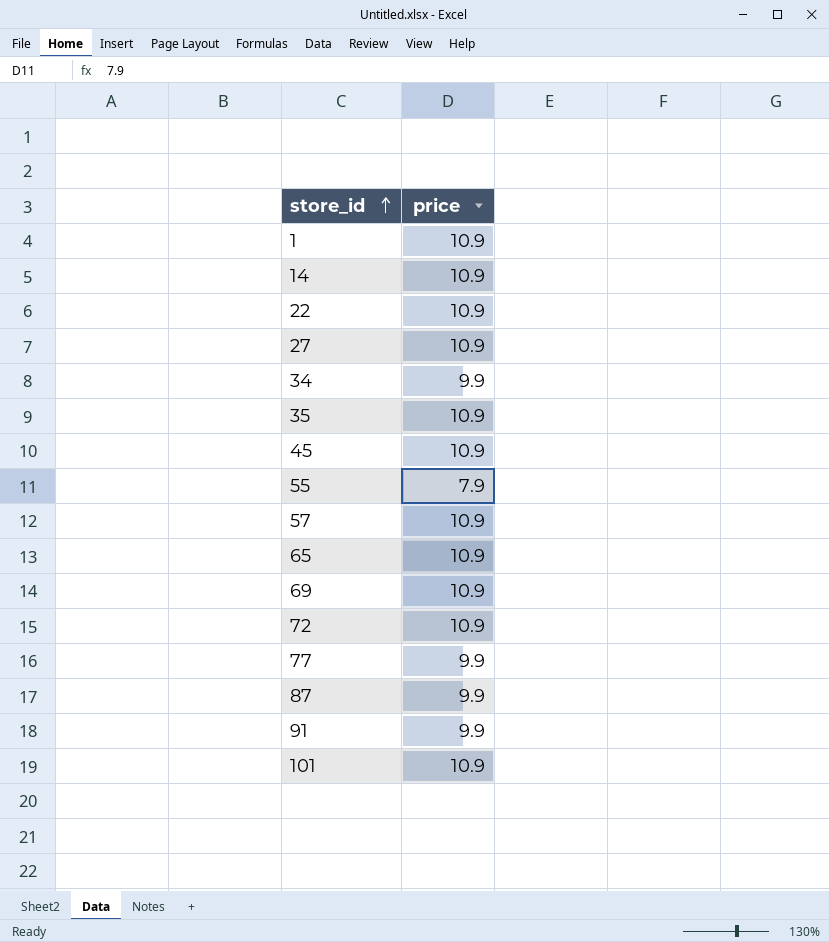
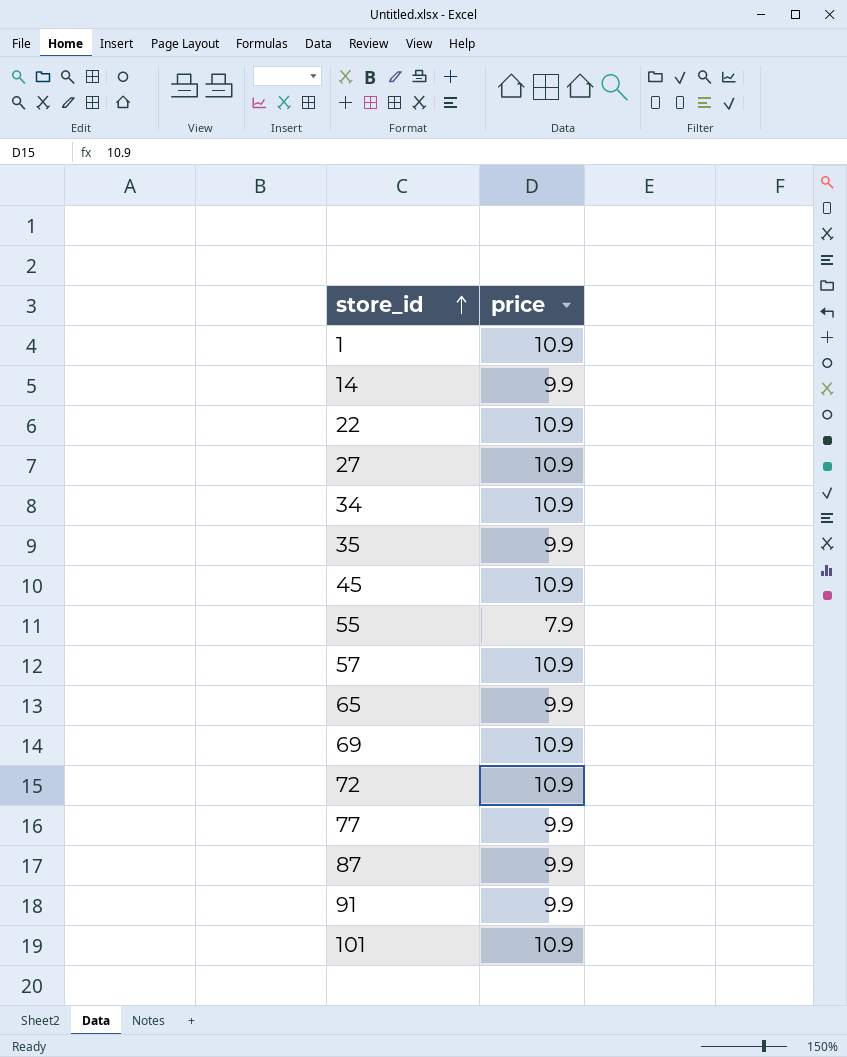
14 | price: 10.9 -> 9.9
34 | price: 9.9 -> 10.9
35 | price: 10.9 -> 9.9
65 | price: 10.9 -> 9.9

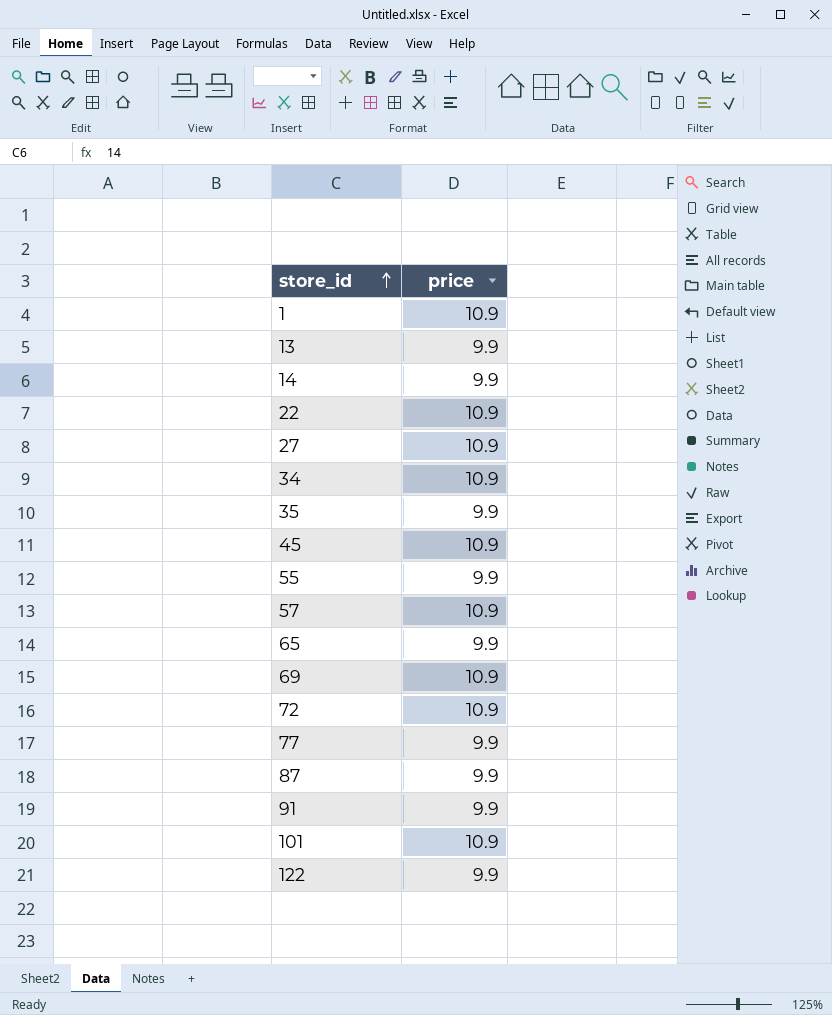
row 13: none -> 9.9
55 | price: 7.9 -> 9.9
row 122: none -> 9.9

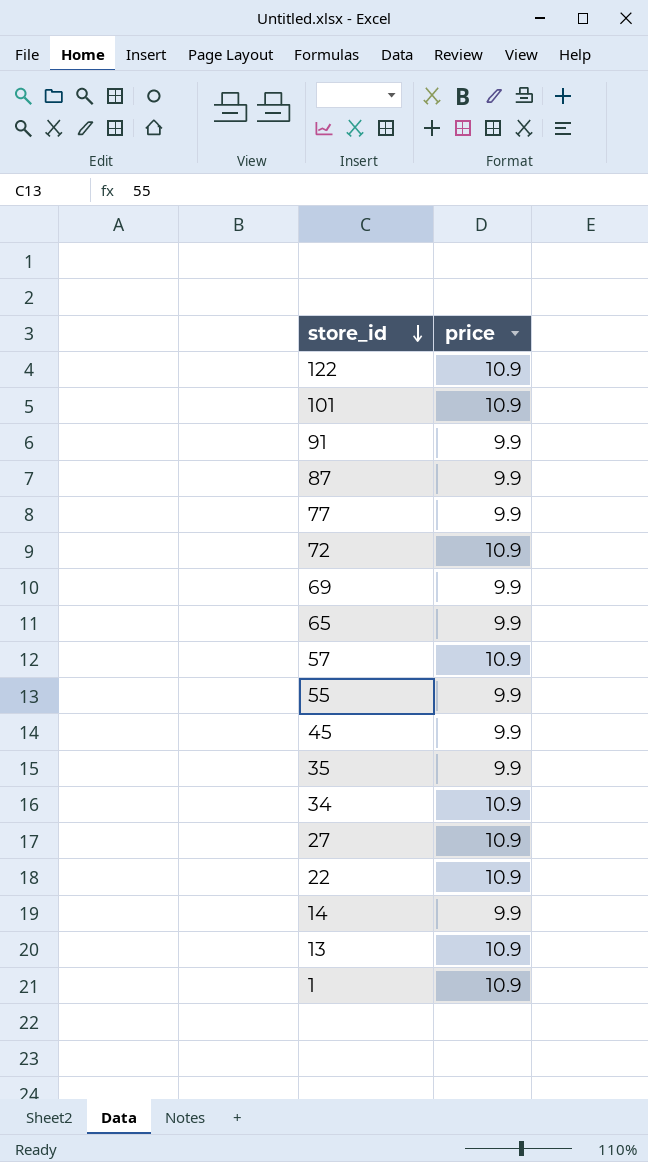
row order: store_id ascending -> store_id descending
122 | price: 9.9 -> 10.9
69 | price: 10.9 -> 9.9
45 | price: 10.9 -> 9.9
13 | price: 9.9 -> 10.9

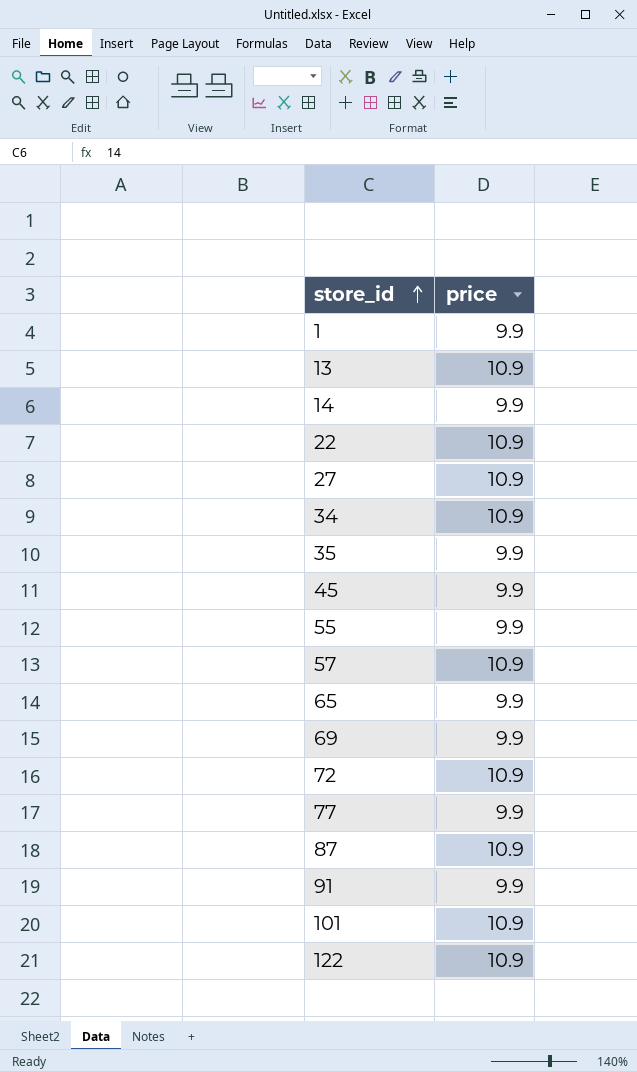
row order: store_id descending -> store_id ascending
1 | price: 10.9 -> 9.9
87 | price: 9.9 -> 10.9

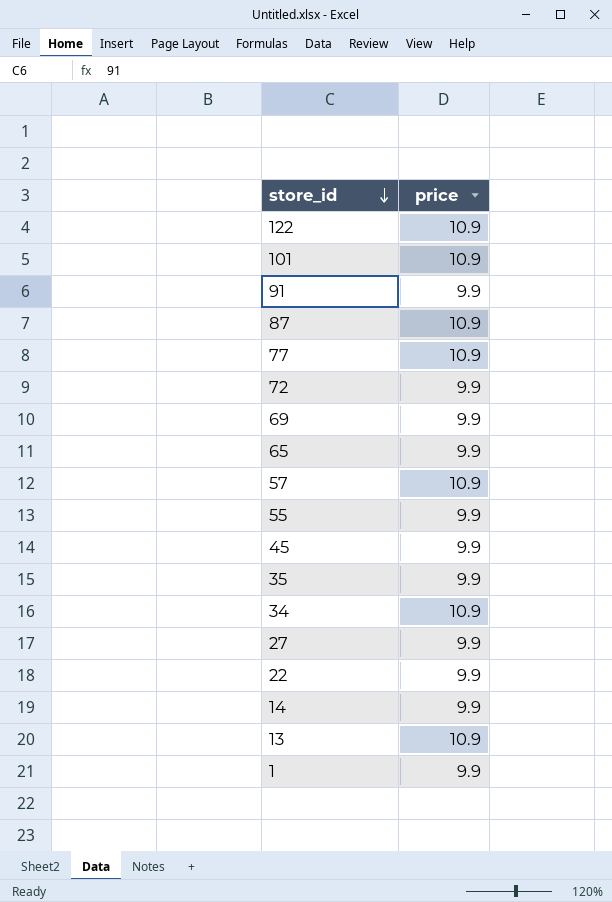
row order: store_id ascending -> store_id descending
77 | price: 9.9 -> 10.9
72 | price: 10.9 -> 9.9
27 | price: 10.9 -> 9.9
22 | price: 10.9 -> 9.9

